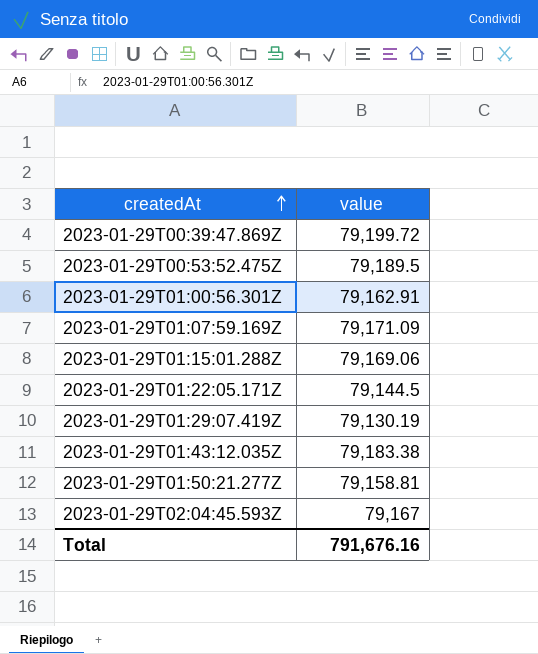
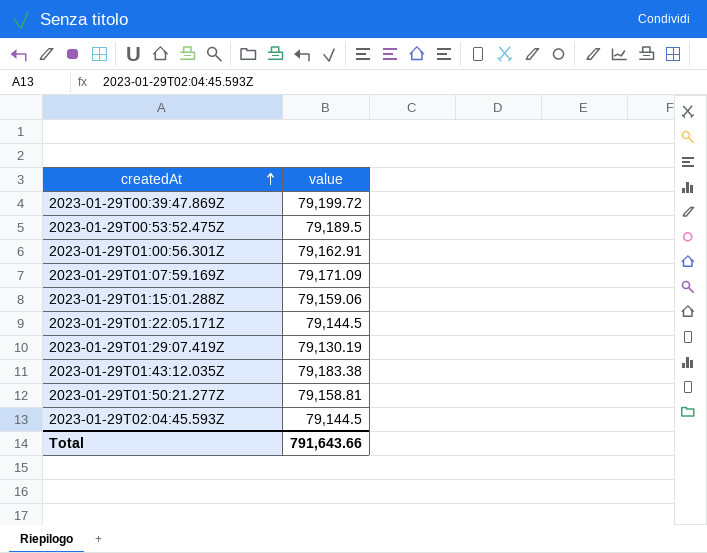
2023-01-29T01:15:01.288Z | value: 79,169.06 -> 79,159.06
2023-01-29T02:04:45.593Z | value: 79,167 -> 79,144.5
Total | value: 791,676.16 -> 791,643.66

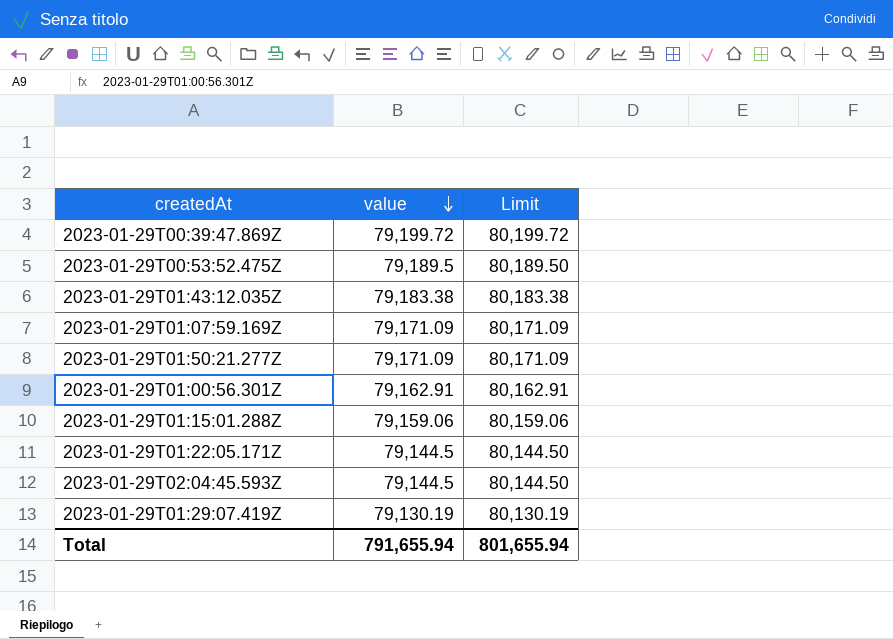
row order: createdAt ascending -> value descending
column Limit | formula: none -> [value] + 1000
2023-01-29T01:50:21.277Z | value: 79,158.81 -> 79,171.09
Total | value: 791,643.66 -> 791,655.94

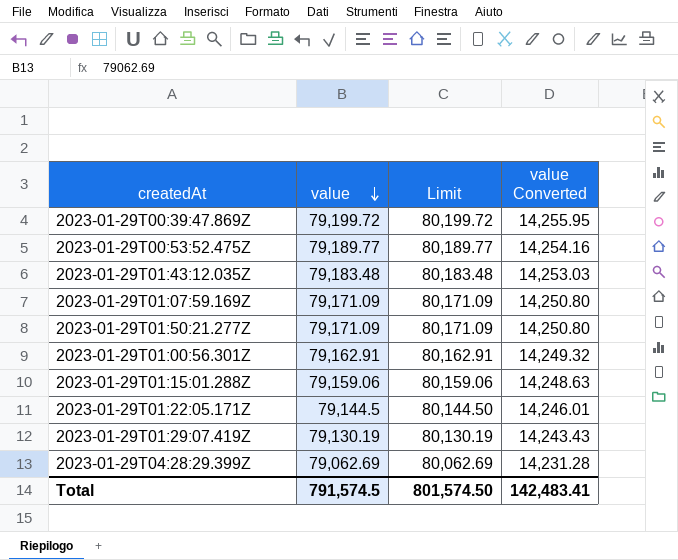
column value Converted | formula: none -> [value] * 0.18
row 2023-01-29T02:04:45.593Z: 79,144.5 | 80,144.50 -> none
2023-01-29T00:53:52.475Z | value: 79,189.5 -> 79,189.77
2023-01-29T00:53:52.475Z | Limit: 80,189.50 -> 80,189.77
2023-01-29T01:43:12.035Z | value: 79,183.38 -> 79,183.48
2023-01-29T01:43:12.035Z | Limit: 80,183.38 -> 80,183.48
row 2023-01-29T04:28:29.399Z: none -> 79,062.69 | 80,062.69 | 14,231.28
Total | value: 791,655.94 -> 791,574.5
Total | Limit: 801,655.94 -> 801,574.50

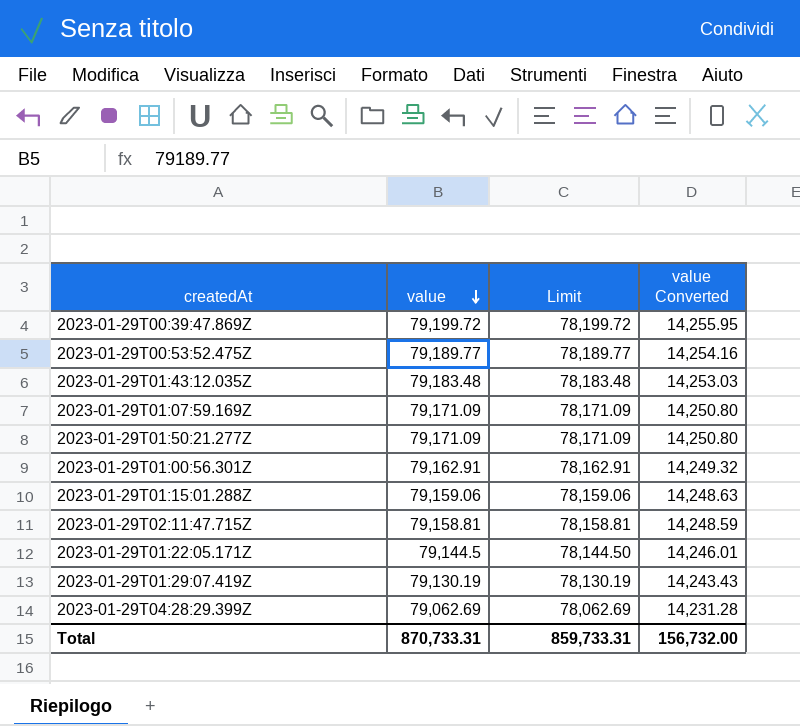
column Limit | formula: [value] + 1000 -> [value] - 1000
row 2023-01-29T02:11:47.715Z: none -> 79,158.81 | 78,158.81 | 14,248.59
Total | value: 791,574.5 -> 870,733.31
Total | Limit: 801,574.50 -> 859,733.31
Total | value Converted: 142,483.41 -> 156,732.00

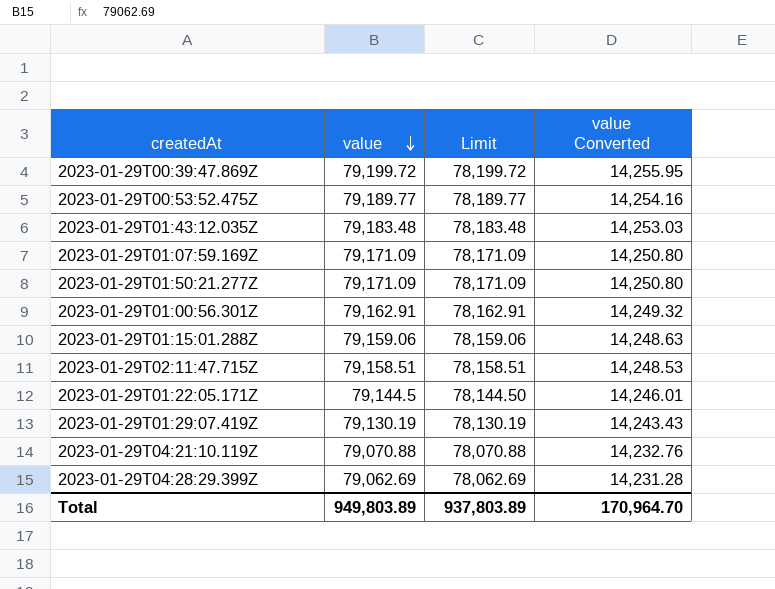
2023-01-29T02:11:47.715Z | value: 79,158.81 -> 79,158.51
2023-01-29T02:11:47.715Z | Limit: 78,158.81 -> 78,158.51
2023-01-29T02:11:47.715Z | value Converted: 14,248.59 -> 14,248.53
row 2023-01-29T04:21:10.119Z: none -> 79,070.88 | 78,070.88 | 14,232.76
Total | value: 870,733.31 -> 949,803.89
Total | Limit: 859,733.31 -> 937,803.89
Total | value Converted: 156,732.00 -> 170,964.70

